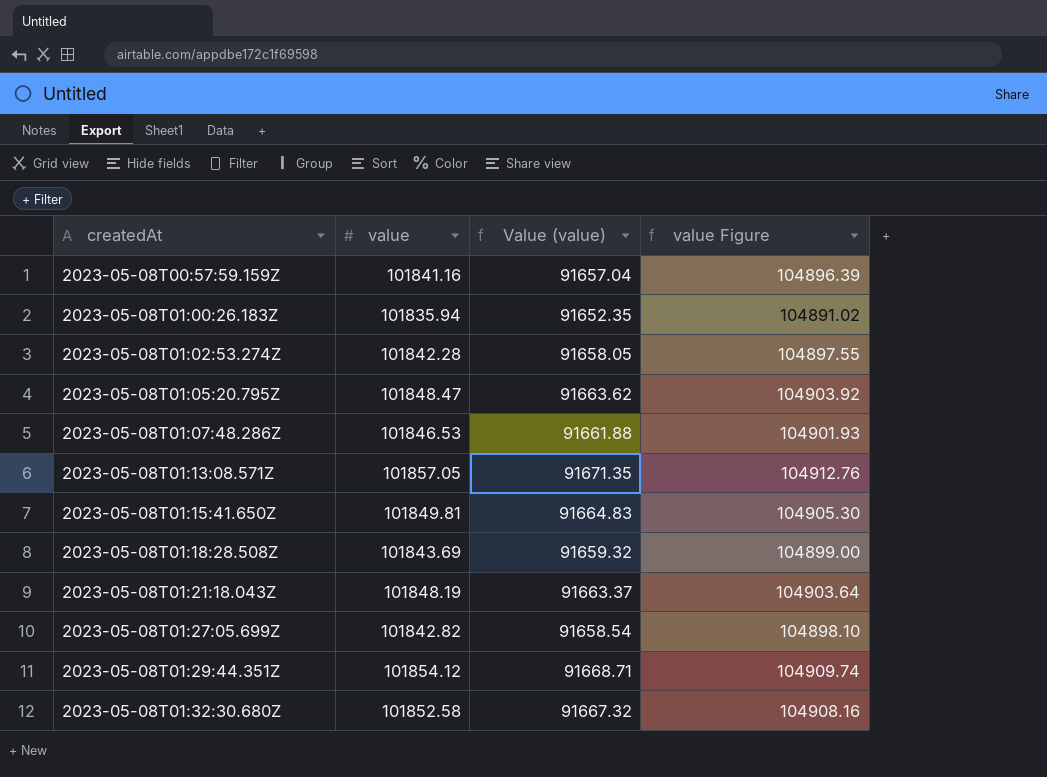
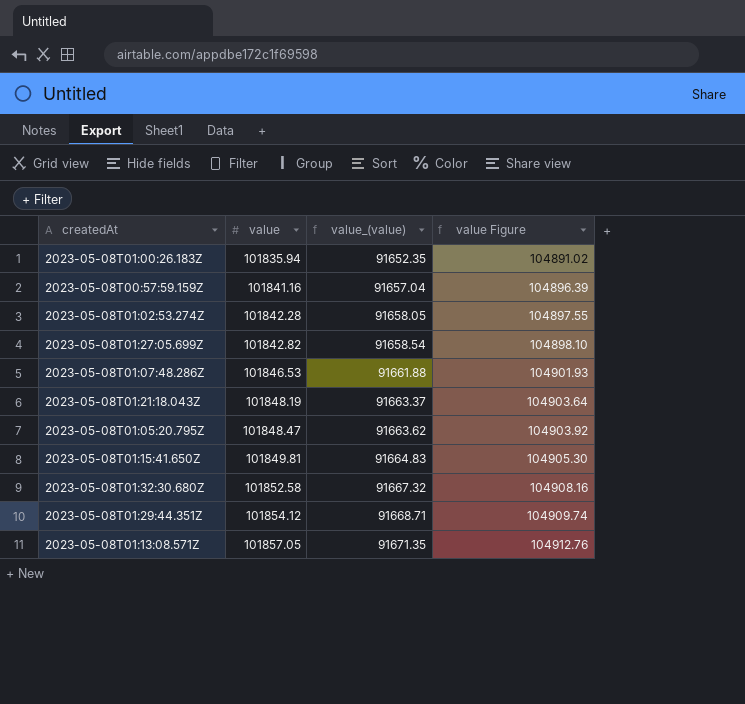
row order: createdAt ascending -> value ascending
column name: Value (value) -> value_(value)
row 2023-05-08T01:18:28.508Z: 101843.69 | 91659.32 | 104899.00 -> none

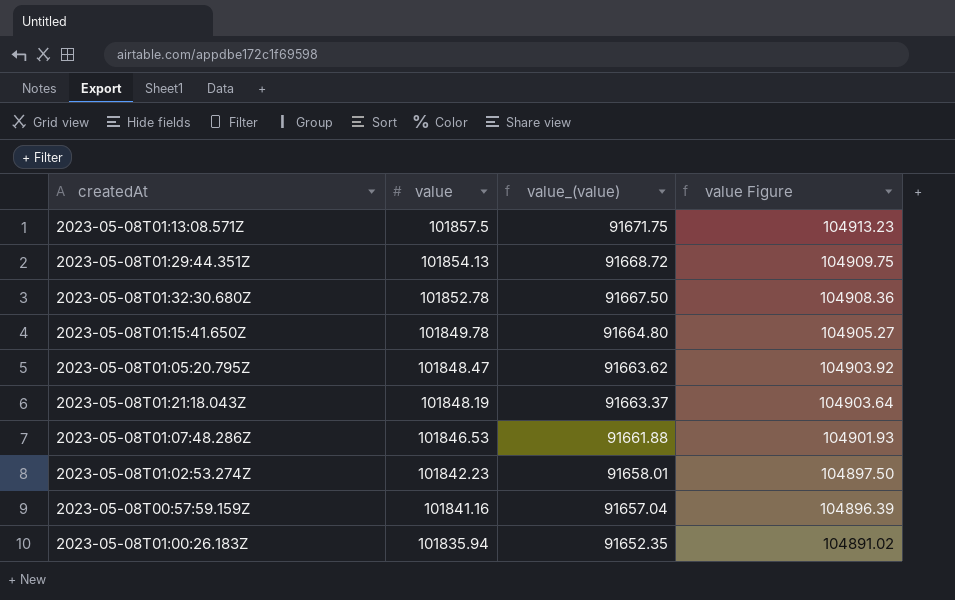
row order: value ascending -> value descending
row 2023-05-08T01:27:05.699Z: 101842.82 | 91658.54 | 104898.10 -> none
2023-05-08T01:13:08.571Z | value: 101857.05 -> 101857.5
2023-05-08T01:13:08.571Z | value_(value): 91671.35 -> 91671.75
2023-05-08T01:13:08.571Z | value Figure: 104912.76 -> 104913.23
2023-05-08T01:29:44.351Z | value: 101854.12 -> 101854.13
2023-05-08T01:29:44.351Z | value_(value): 91668.71 -> 91668.72
2023-05-08T01:29:44.351Z | value Figure: 104909.74 -> 104909.75
2023-05-08T01:32:30.680Z | value: 101852.58 -> 101852.78
2023-05-08T01:32:30.680Z | value_(value): 91667.32 -> 91667.50
2023-05-08T01:32:30.680Z | value Figure: 104908.16 -> 104908.36
2023-05-08T01:15:41.650Z | value: 101849.81 -> 101849.78
2023-05-08T01:15:41.650Z | value_(value): 91664.83 -> 91664.80
2023-05-08T01:15:41.650Z | value Figure: 104905.30 -> 104905.27
2023-05-08T01:02:53.274Z | value: 101842.28 -> 101842.23
2023-05-08T01:02:53.274Z | value_(value): 91658.05 -> 91658.01
2023-05-08T01:02:53.274Z | value Figure: 104897.55 -> 104897.50

